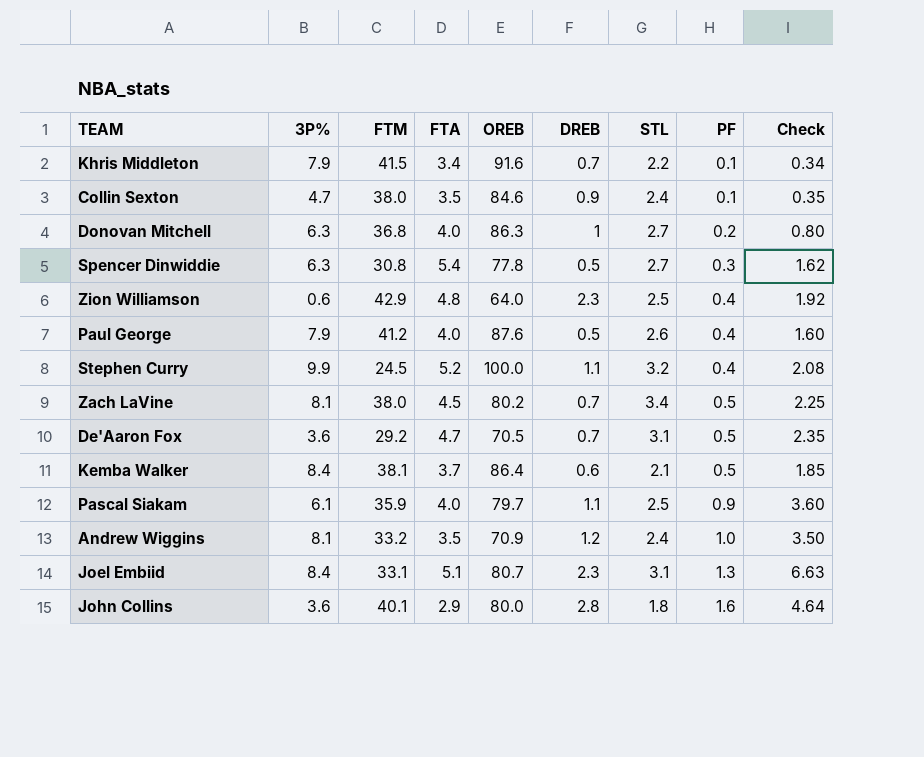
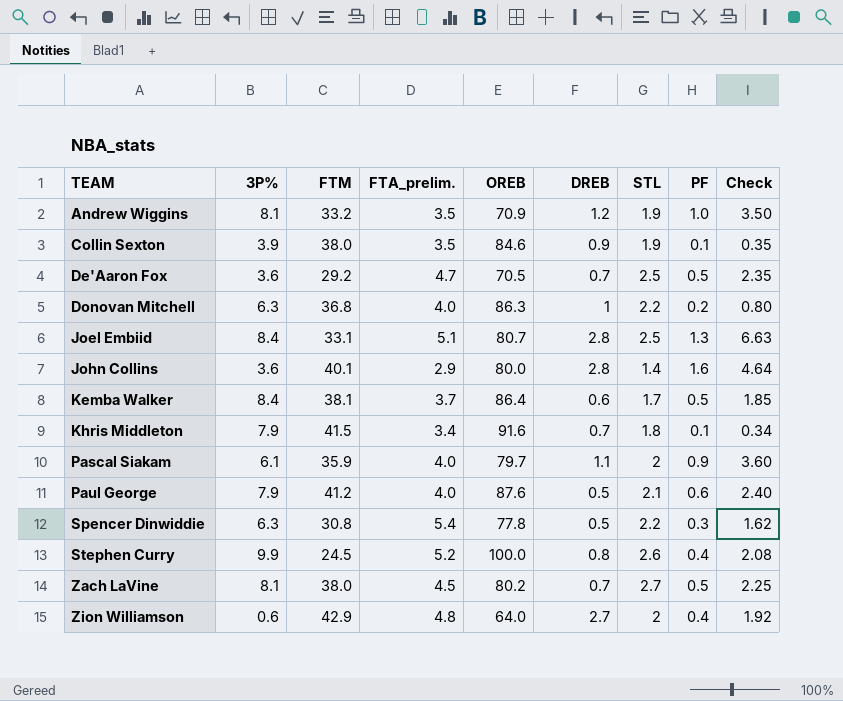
row order: PF ascending -> TEAM ascending
column name: FTA -> FTA_prelim.
Andrew Wiggins | STL: 2.4 -> 1.9
Collin Sexton | 3P%: 4.7 -> 3.9
Collin Sexton | STL: 2.4 -> 1.9
De'Aaron Fox | STL: 3.1 -> 2.5
Donovan Mitchell | STL: 2.7 -> 2.2
Joel Embiid | DREB: 2.3 -> 2.8
Joel Embiid | STL: 3.1 -> 2.5
John Collins | STL: 1.8 -> 1.4
Kemba Walker | STL: 2.1 -> 1.7
Khris Middleton | STL: 2.2 -> 1.8
Pascal Siakam | STL: 2.5 -> 2
Paul George | STL: 2.6 -> 2.1
Paul George | PF: 0.4 -> 0.6
Paul George | Check: 1.60 -> 2.40
Spencer Dinwiddie | STL: 2.7 -> 2.2
Stephen Curry | DREB: 1.1 -> 0.8
Stephen Curry | STL: 3.2 -> 2.6
Zach LaVine | STL: 3.4 -> 2.7
Zion Williamson | DREB: 2.3 -> 2.7
Zion Williamson | STL: 2.5 -> 2

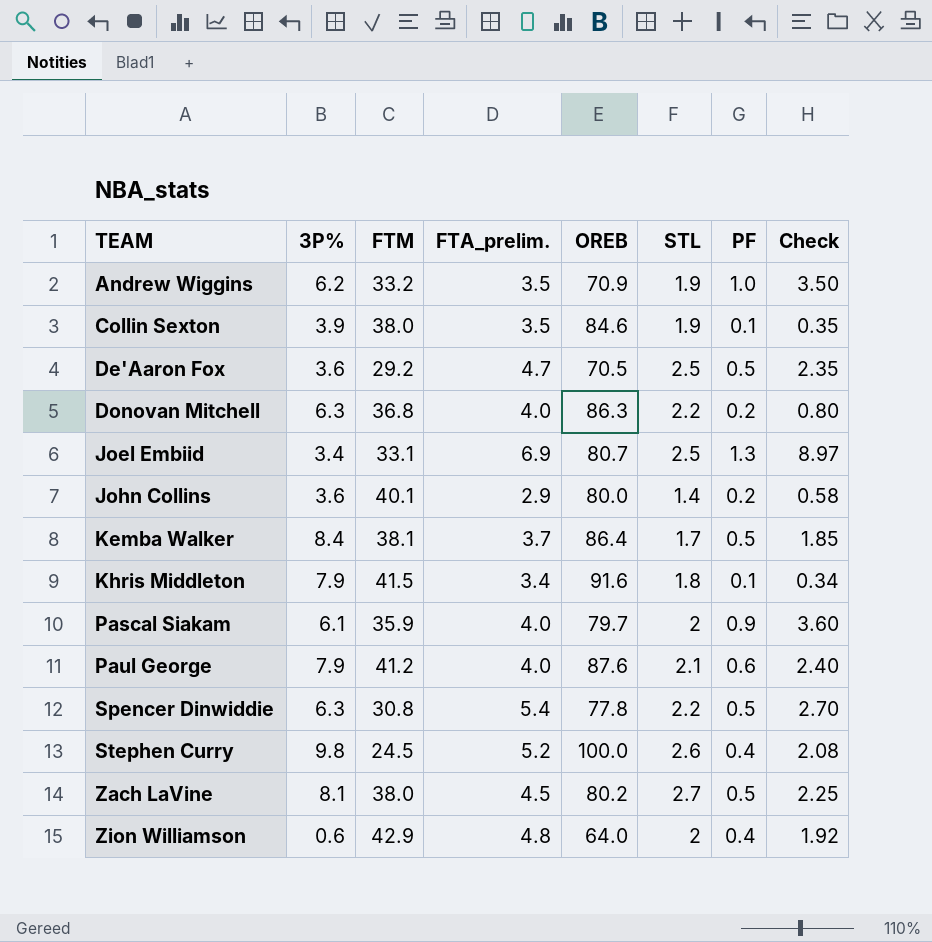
column DREB | position: 6 -> none
Andrew Wiggins | 3P%: 8.1 -> 6.2
Joel Embiid | 3P%: 8.4 -> 3.4
Joel Embiid | FTA_prelim.: 5.1 -> 6.9
Joel Embiid | Check: 6.63 -> 8.97
John Collins | PF: 1.6 -> 0.2
John Collins | Check: 4.64 -> 0.58
Spencer Dinwiddie | PF: 0.3 -> 0.5
Spencer Dinwiddie | Check: 1.62 -> 2.70
Stephen Curry | 3P%: 9.9 -> 9.8

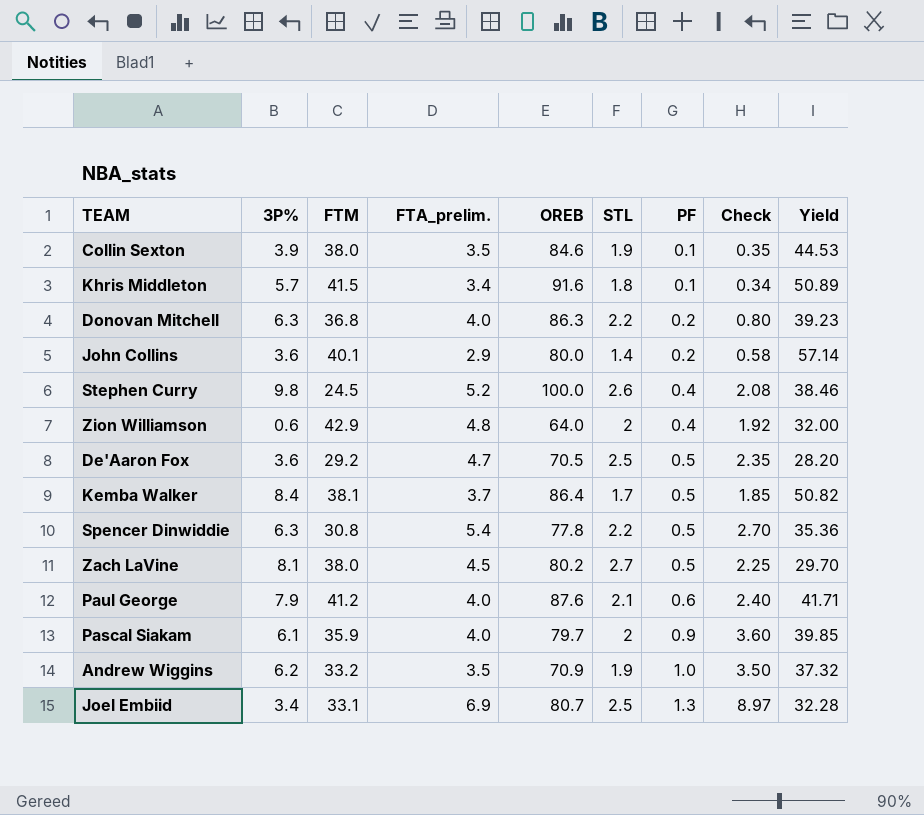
row order: TEAM ascending -> PF ascending
column Yield | formula: none -> [OREB] / [STL]
Khris Middleton | 3P%: 7.9 -> 5.7

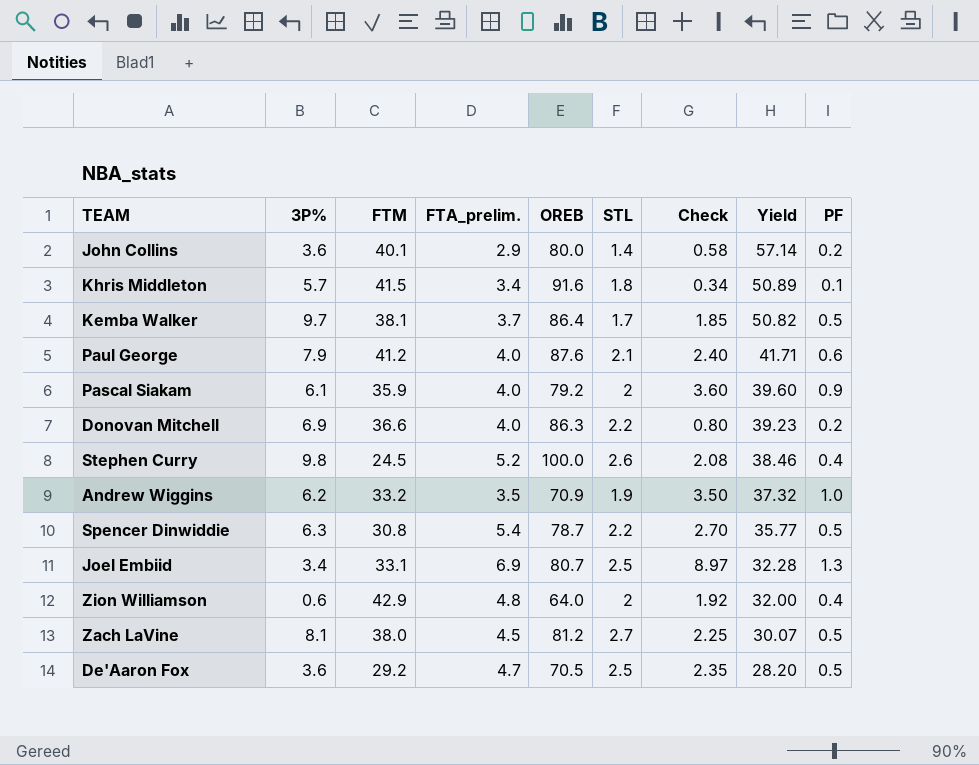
row order: PF ascending -> Yield descending
column PF | position: 7 -> 9
row Collin Sexton: 3.9 | 38.0 | 3.5 | 84.6 | 1.9 | 0.1 | 0.35 | 44.53 -> none
Kemba Walker | 3P%: 8.4 -> 9.7
Pascal Siakam | OREB: 79.7 -> 79.2
Pascal Siakam | Yield: 39.85 -> 39.60
Donovan Mitchell | 3P%: 6.3 -> 6.9
Donovan Mitchell | FTM: 36.8 -> 36.6
Spencer Dinwiddie | OREB: 77.8 -> 78.7
Spencer Dinwiddie | Yield: 35.36 -> 35.77
Zach LaVine | OREB: 80.2 -> 81.2
Zach LaVine | Yield: 29.70 -> 30.07

